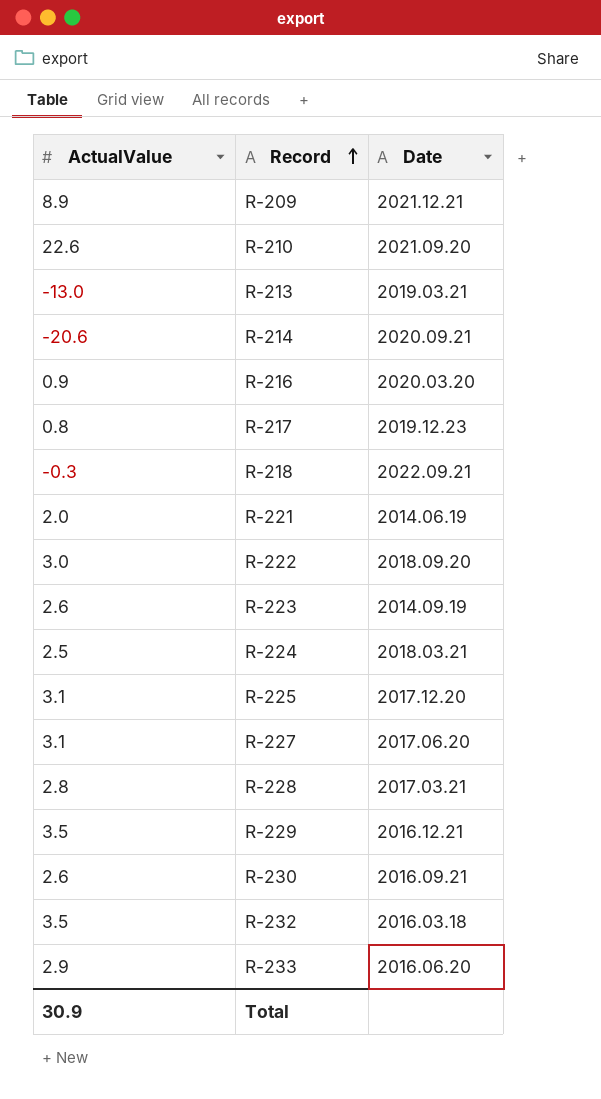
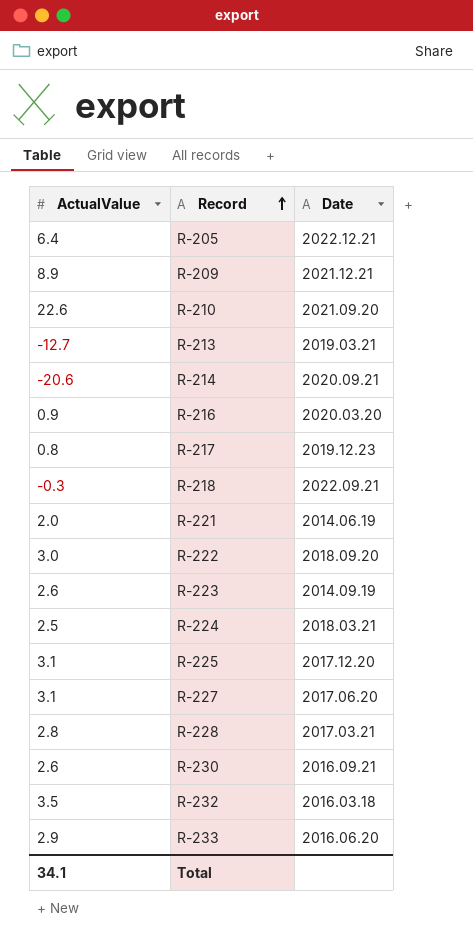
row R-229: 3.5 | 2016.12.21 -> none
row R-205: none -> 6.4 | 2022.12.21
R-213 | ActualValue: -13.0 -> -12.7
Total | ActualValue: 30.9 -> 34.1

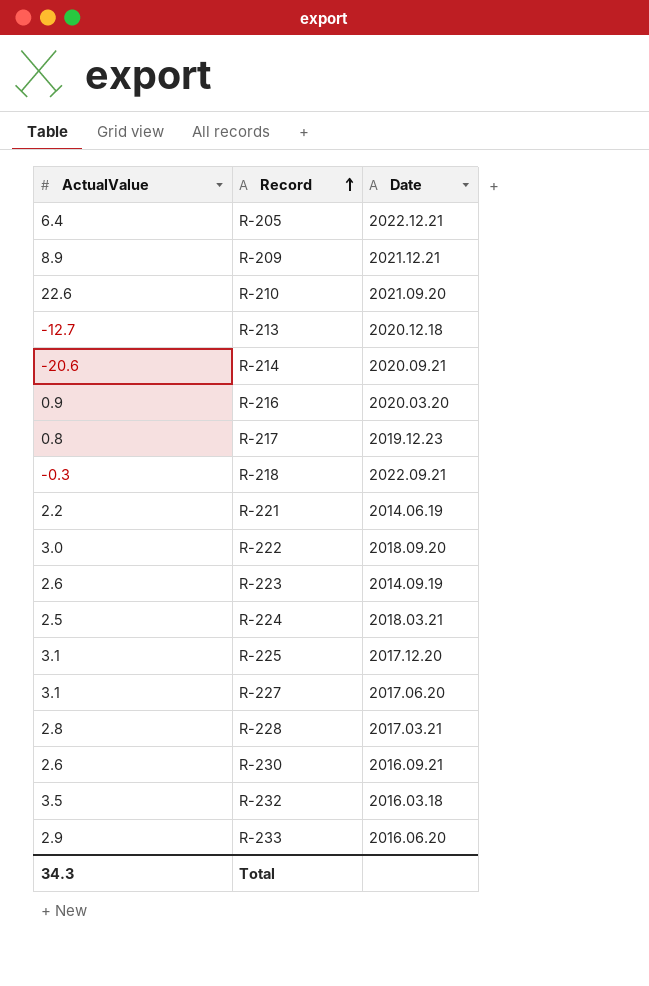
R-213 | Date: 2019.03.21 -> 2020.12.18
R-221 | ActualValue: 2.0 -> 2.2
Total | ActualValue: 34.1 -> 34.3

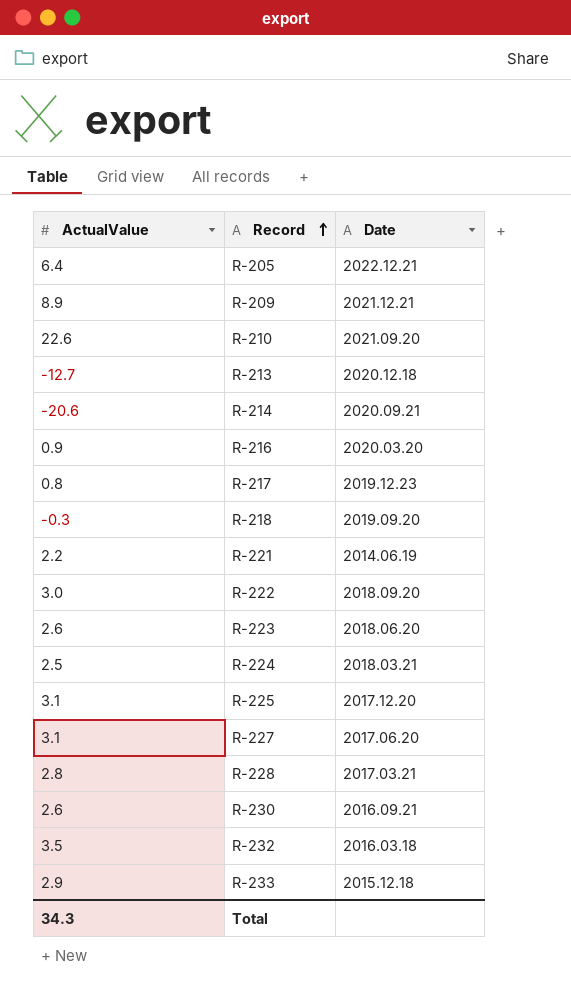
R-218 | Date: 2022.09.21 -> 2019.09.20
R-223 | Date: 2014.09.19 -> 2018.06.20
R-233 | Date: 2016.06.20 -> 2015.12.18

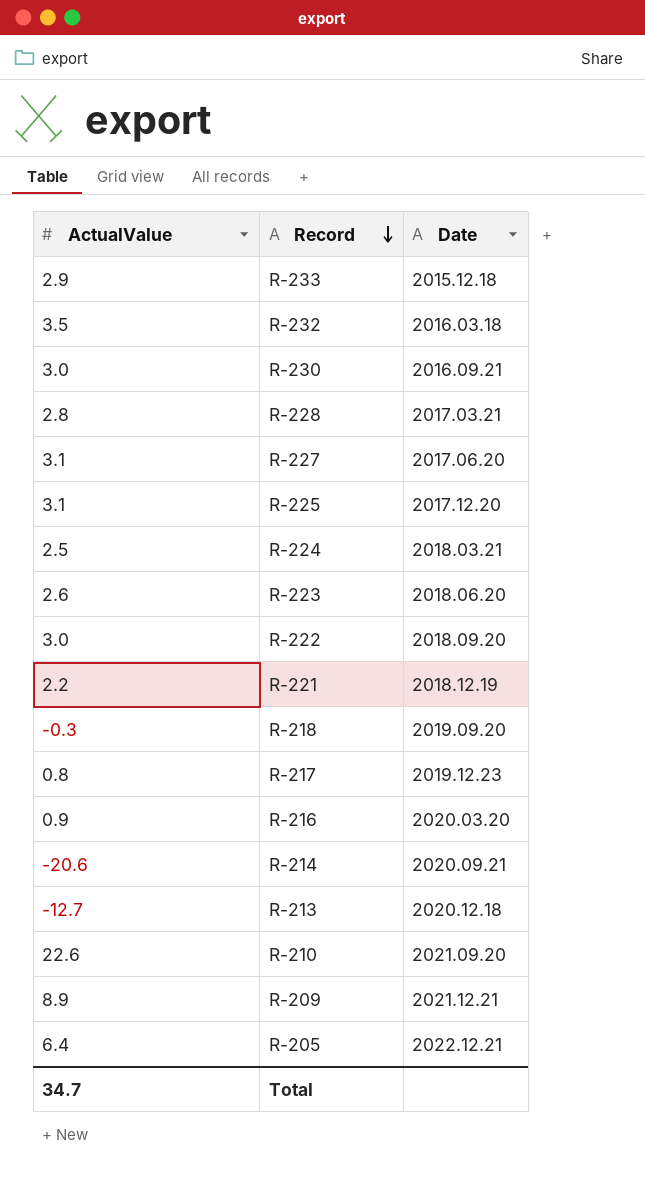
row order: Record ascending -> Record descending
R-230 | ActualValue: 2.6 -> 3.0
R-221 | Date: 2014.06.19 -> 2018.12.19
Total | ActualValue: 34.3 -> 34.7

